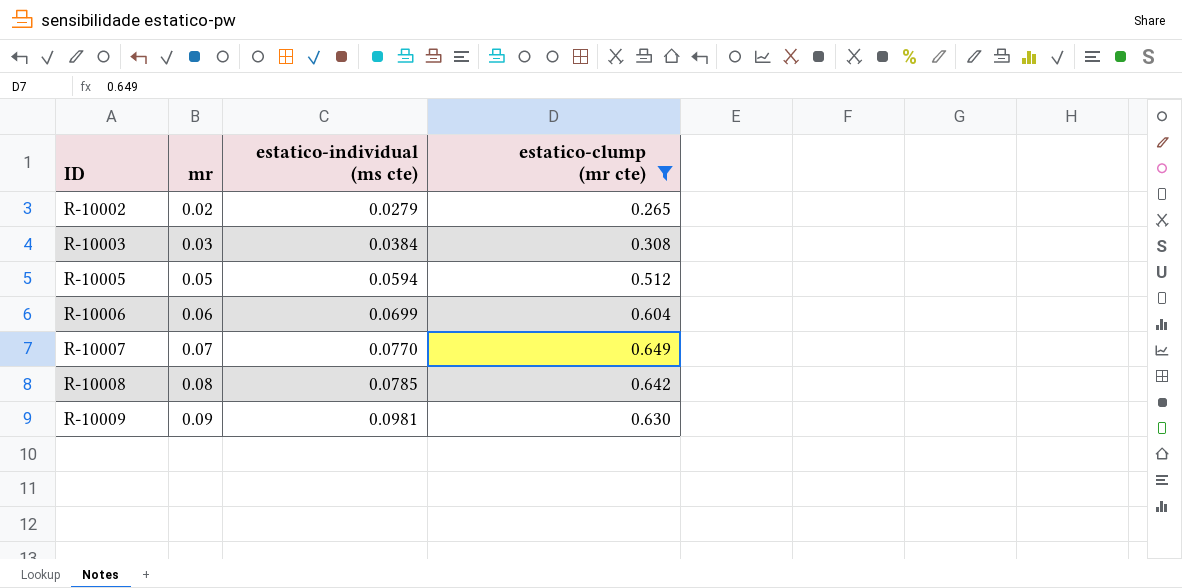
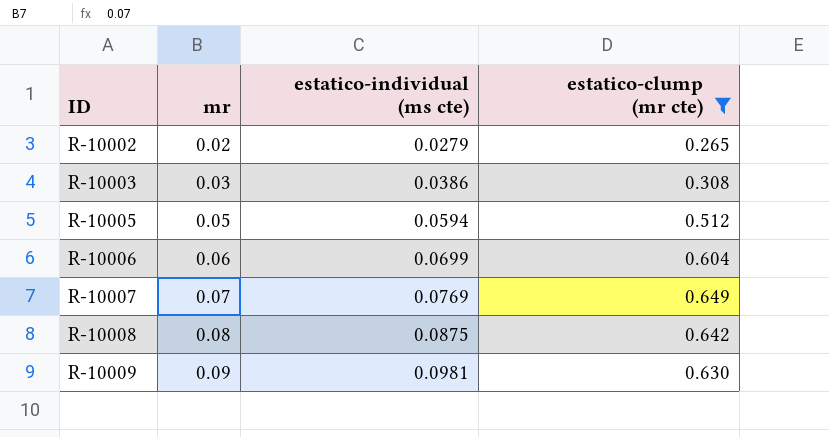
R-10003 | estatico-individual (ms cte): 0.0384 -> 0.0386
R-10007 | estatico-individual (ms cte): 0.0770 -> 0.0769
R-10008 | estatico-individual (ms cte): 0.0785 -> 0.0875

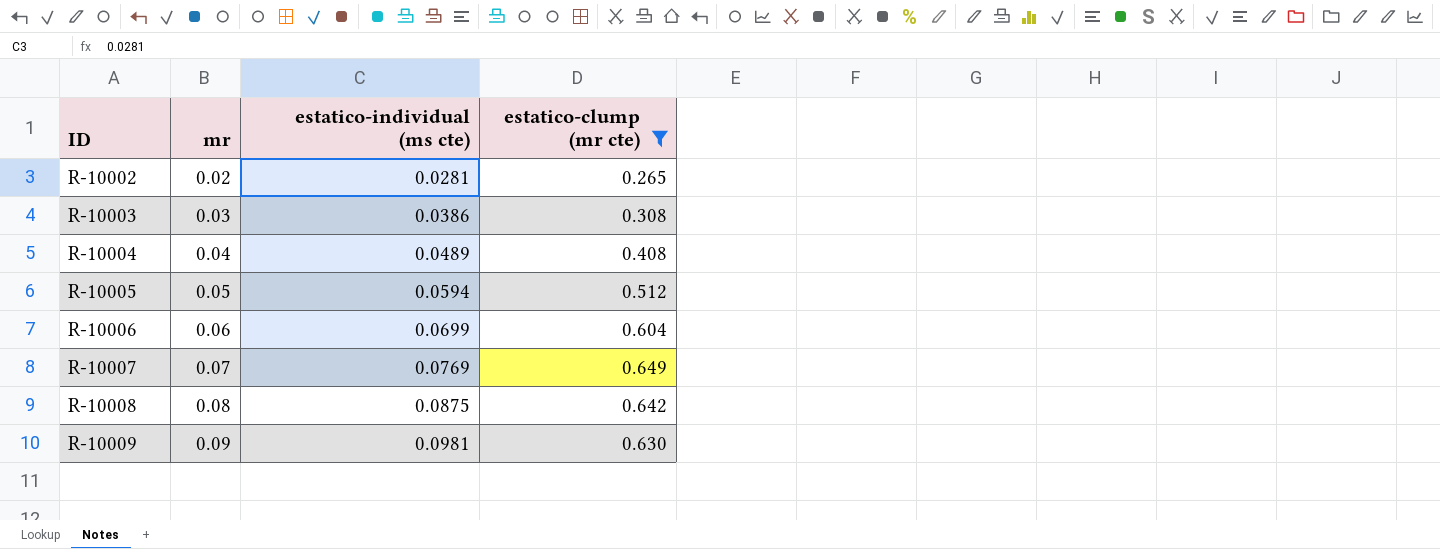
R-10002 | estatico-individual (ms cte): 0.0279 -> 0.0281
row R-10004: none -> 0.04 | 0.0489 | 0.408

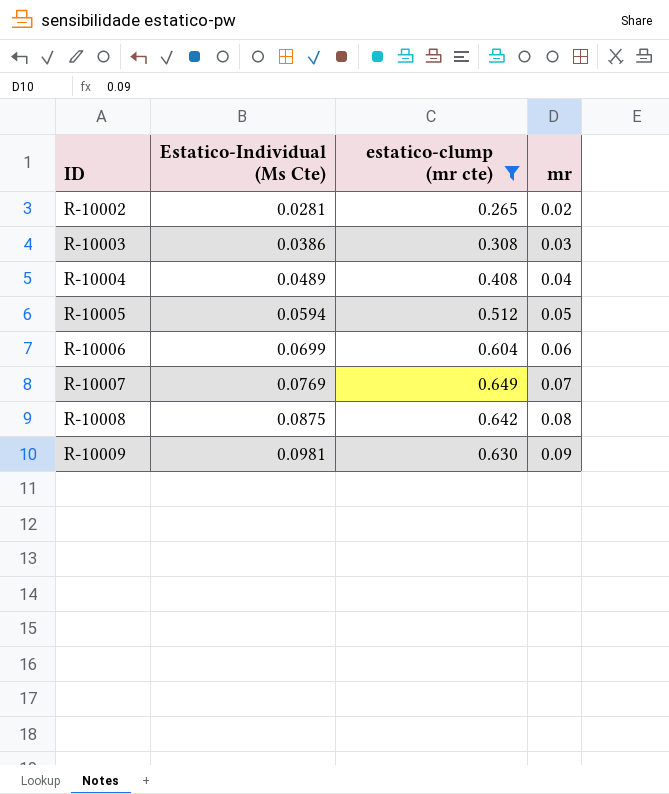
column name: estatico-individual (ms cte) -> Estatico-Individual (Ms Cte)
column mr | position: 2 -> 4

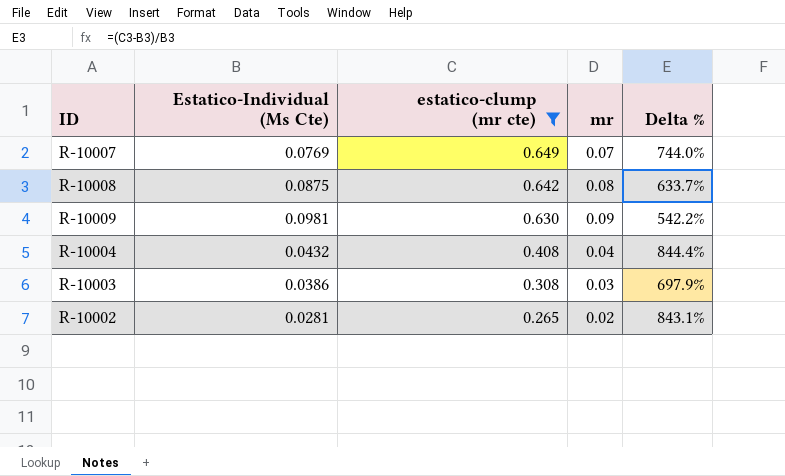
row order: ID ascending -> estatico-clump (mr cte) descending
column Delta % | formula: none -> ([estatico-clump (mr cte)] - [Estatico-Individual (Ms Cte)]) / [Estatico-Individual (Ms Cte)]
row R-10005: 0.0594 | 0.512 | 0.05 -> none
row R-10006: 0.0699 | 0.604 | 0.06 -> none
R-10004 | Estatico-Individual (Ms Cte): 0.0489 -> 0.0432

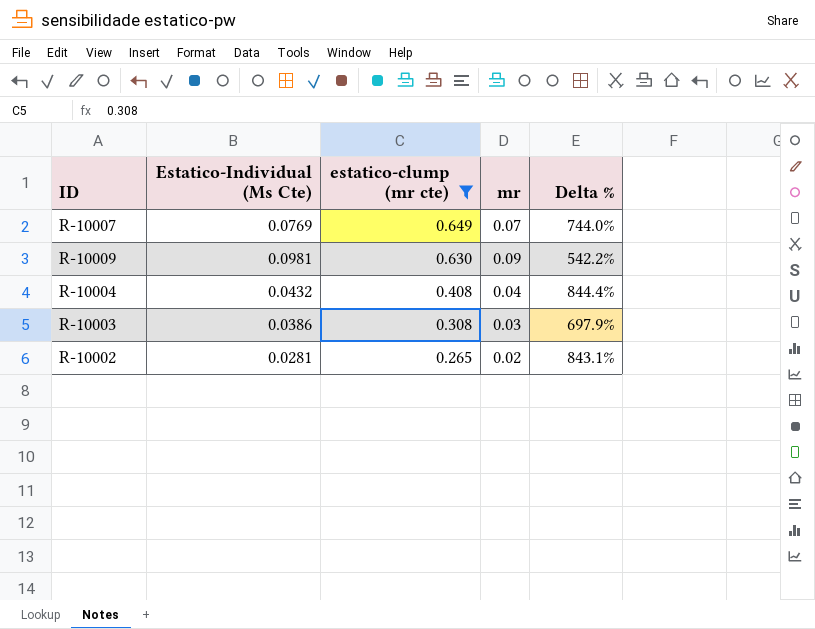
row R-10008: 0.0875 | 0.642 | 0.08 | 633.7% -> none

